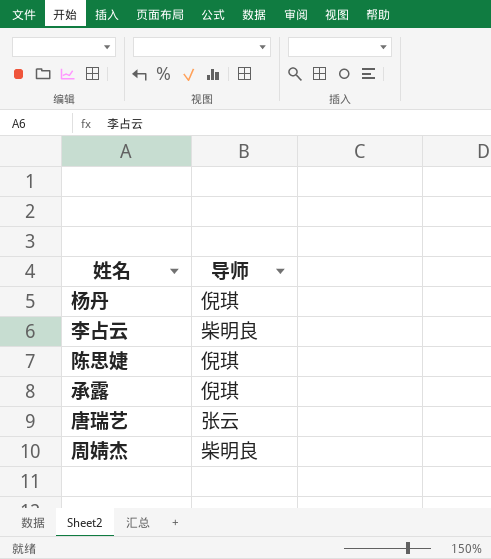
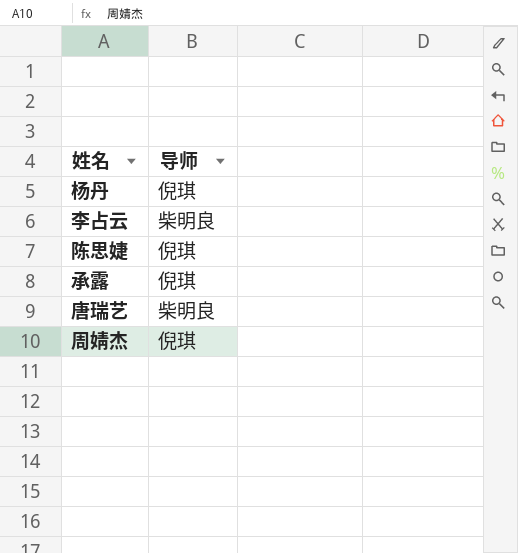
唐瑞艺 | 导师: 张云 -> 柴明良
周婧杰 | 导师: 柴明良 -> 倪琪

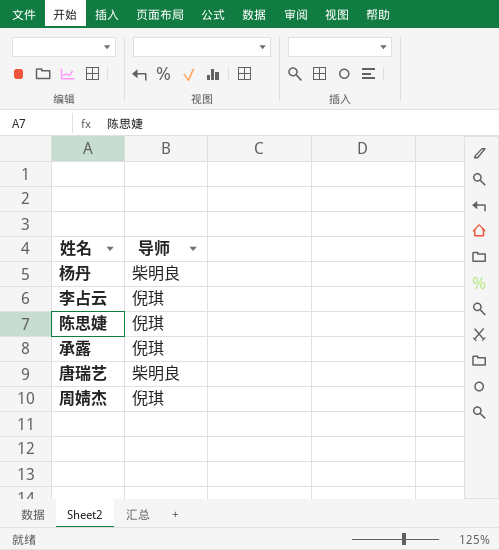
杨丹 | 导师: 倪琪 -> 柴明良
李占云 | 导师: 柴明良 -> 倪琪

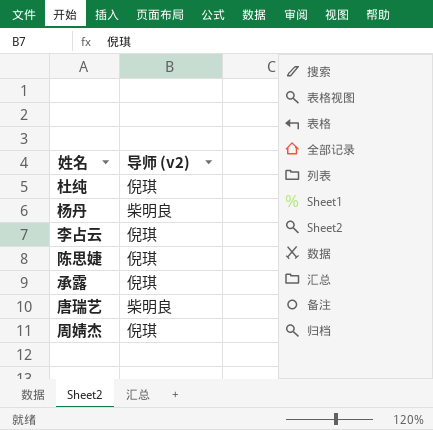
column name: 导师 -> 导师 (v2)
row 杜纯: none -> 倪琪

